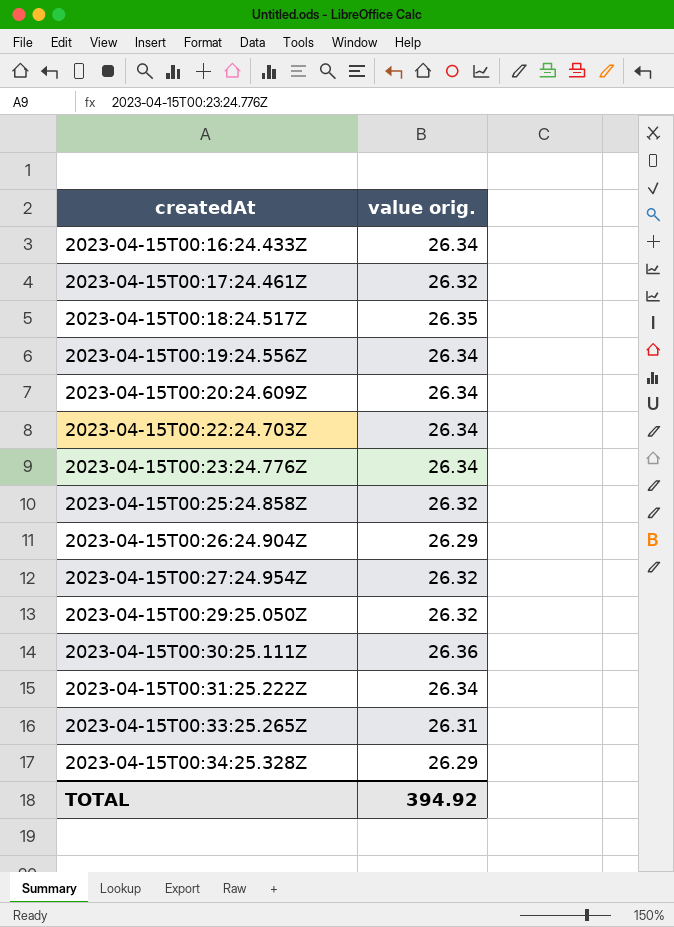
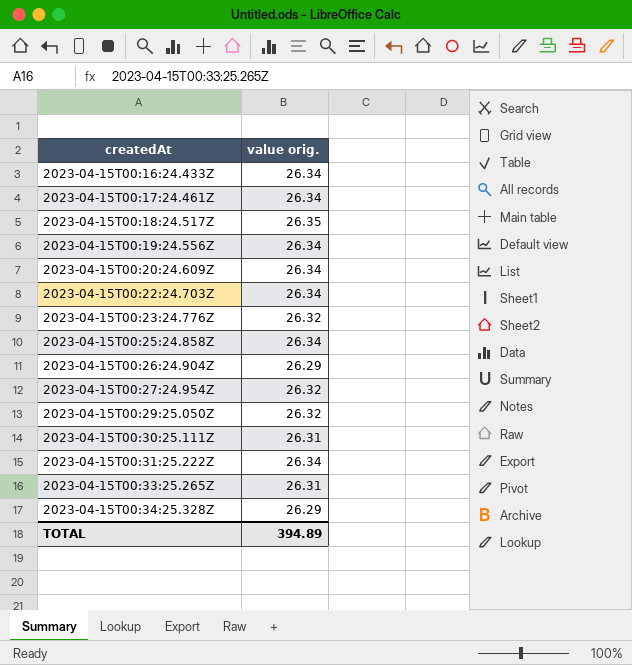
2023-04-15T00:17:24.461Z | value orig.: 26.32 -> 26.34
2023-04-15T00:23:24.776Z | value orig.: 26.34 -> 26.32
2023-04-15T00:25:24.858Z | value orig.: 26.32 -> 26.34
2023-04-15T00:30:25.111Z | value orig.: 26.36 -> 26.31
TOTAL | value orig.: 394.92 -> 394.89

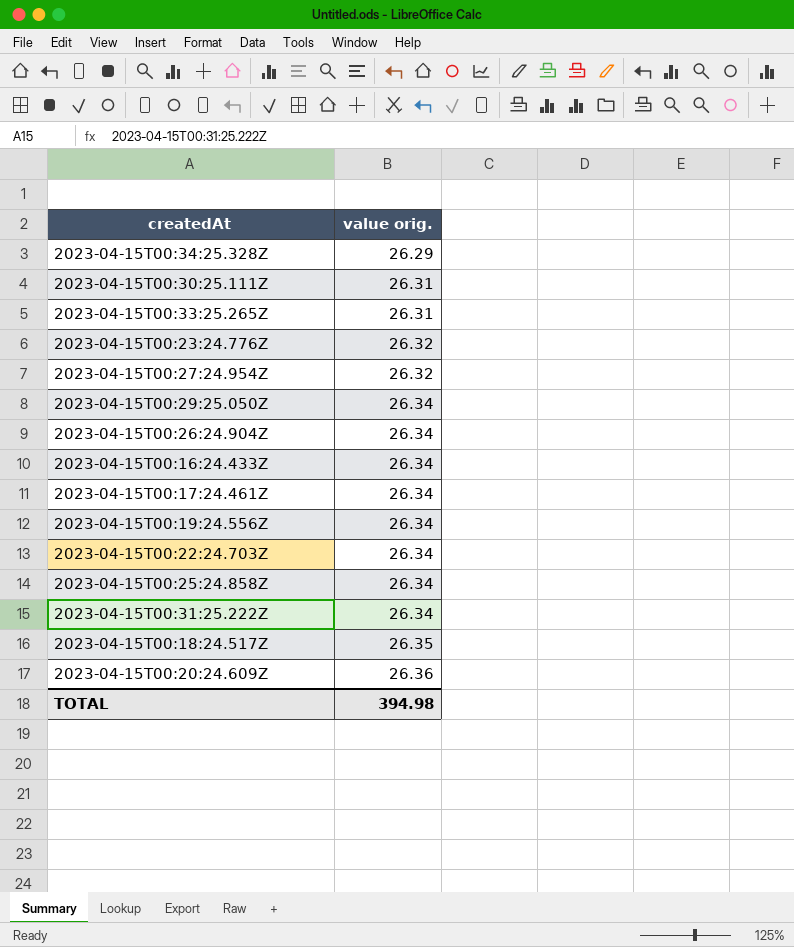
row order: createdAt ascending -> value orig. ascending
2023-04-15T00:29:25.050Z | value orig.: 26.32 -> 26.34
2023-04-15T00:26:24.904Z | value orig.: 26.29 -> 26.34
2023-04-15T00:20:24.609Z | value orig.: 26.34 -> 26.36
TOTAL | value orig.: 394.89 -> 394.98

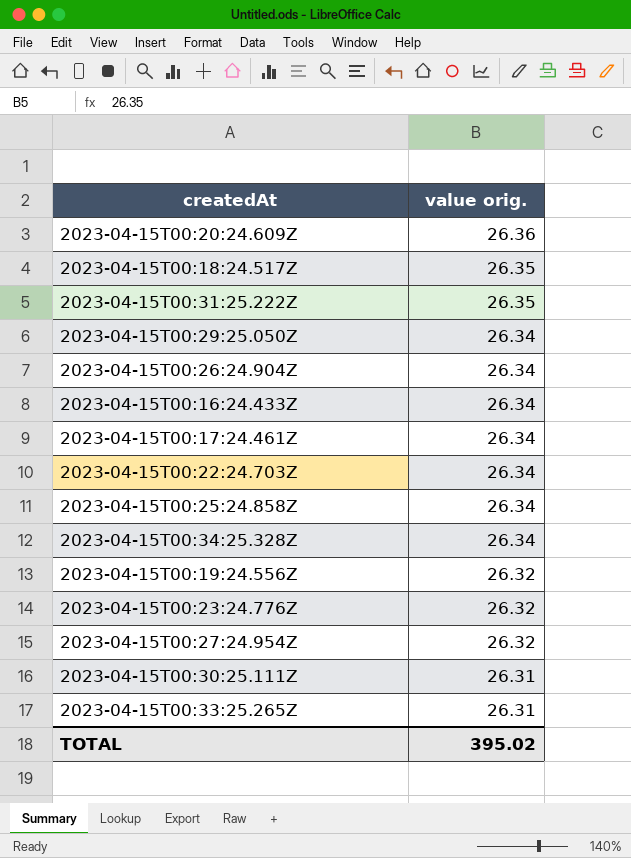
row order: value orig. ascending -> value orig. descending
2023-04-15T00:31:25.222Z | value orig.: 26.34 -> 26.35
2023-04-15T00:34:25.328Z | value orig.: 26.29 -> 26.34
2023-04-15T00:19:24.556Z | value orig.: 26.34 -> 26.32
TOTAL | value orig.: 394.98 -> 395.02

